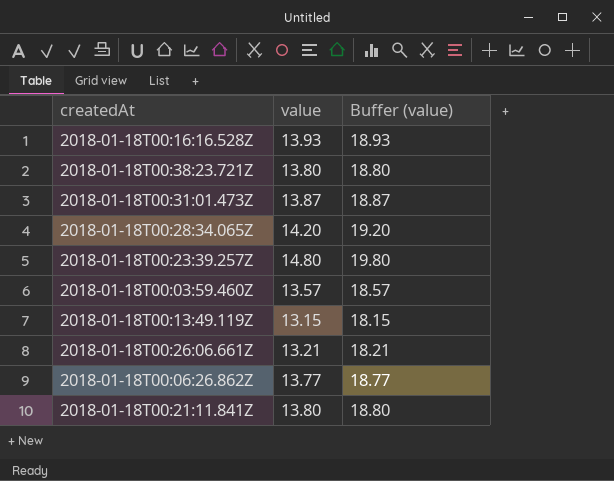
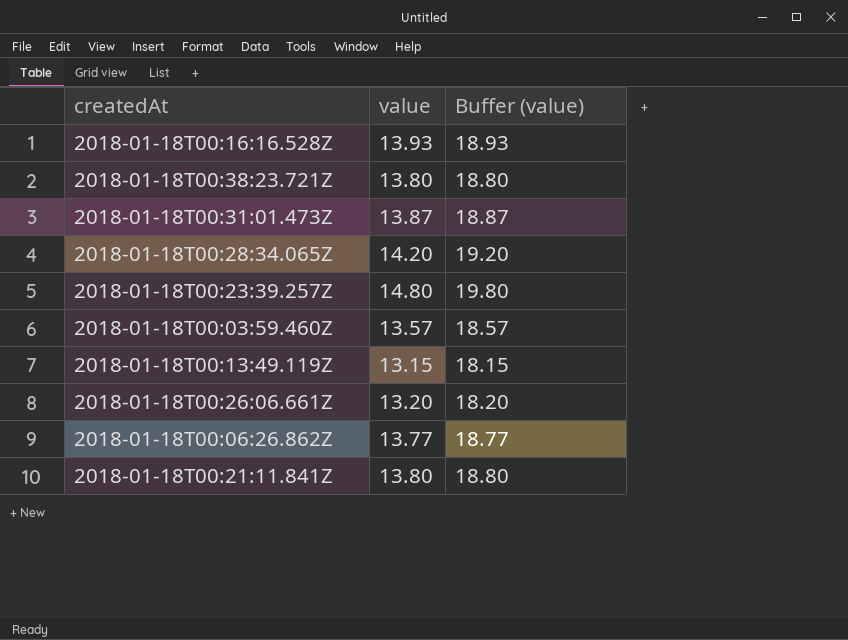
2018-01-18T00:26:06.661Z | value: 13.21 -> 13.20
2018-01-18T00:26:06.661Z | Buffer (value): 18.21 -> 18.20

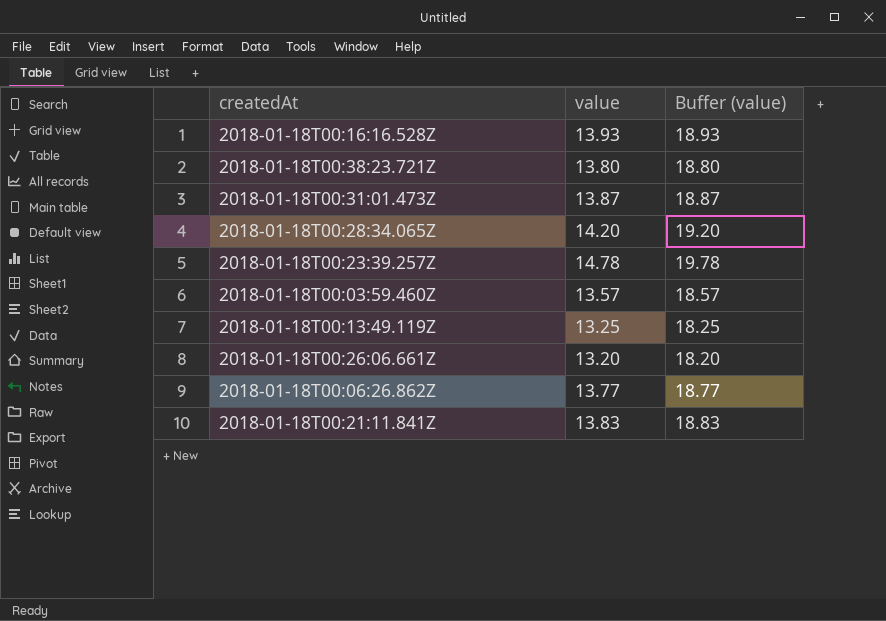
2018-01-18T00:23:39.257Z | value: 14.80 -> 14.78
2018-01-18T00:23:39.257Z | Buffer (value): 19.80 -> 19.78
2018-01-18T00:13:49.119Z | value: 13.15 -> 13.25
2018-01-18T00:13:49.119Z | Buffer (value): 18.15 -> 18.25
2018-01-18T00:21:11.841Z | value: 13.80 -> 13.83
2018-01-18T00:21:11.841Z | Buffer (value): 18.80 -> 18.83

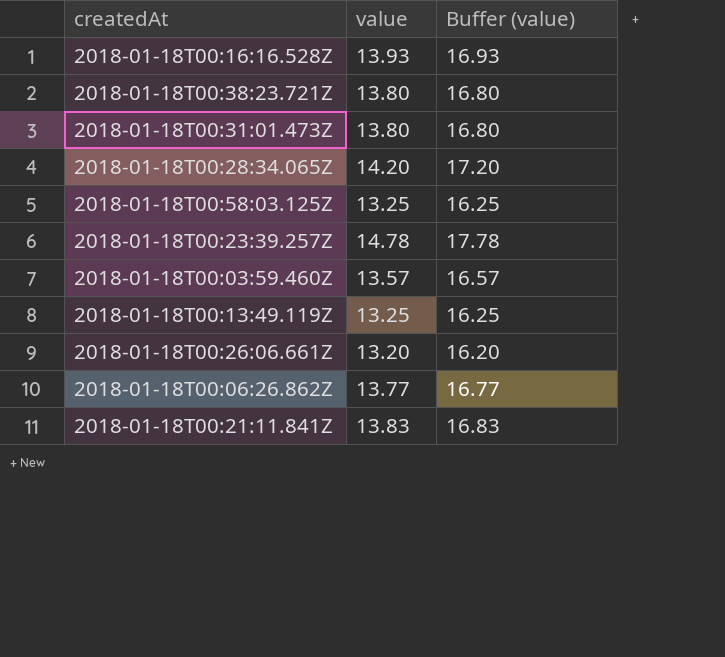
column Buffer (value) | formula: [value] + 5 -> [value] + 3
2018-01-18T00:31:01.473Z | value: 13.87 -> 13.80
row 2018-01-18T00:58:03.125Z: none -> 13.25 | 16.25

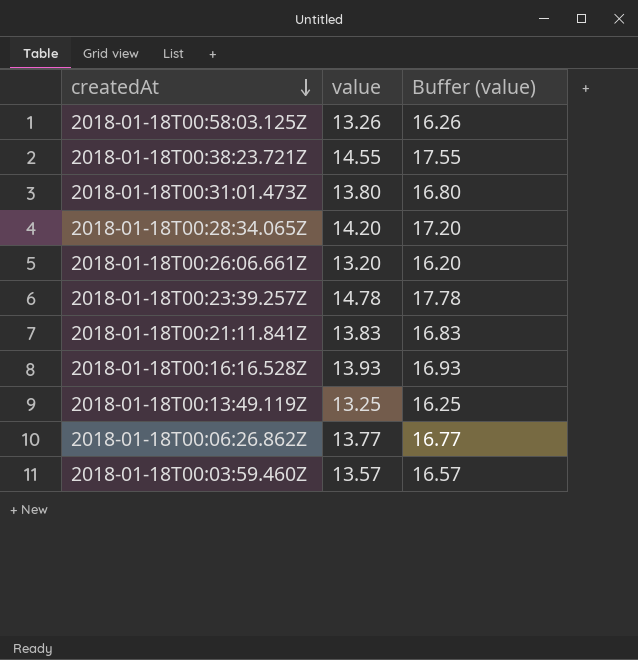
row order: none -> createdAt descending
2018-01-18T00:58:03.125Z | value: 13.25 -> 13.26
2018-01-18T00:58:03.125Z | Buffer (value): 16.25 -> 16.26
2018-01-18T00:38:23.721Z | value: 13.80 -> 14.55
2018-01-18T00:38:23.721Z | Buffer (value): 16.80 -> 17.55

